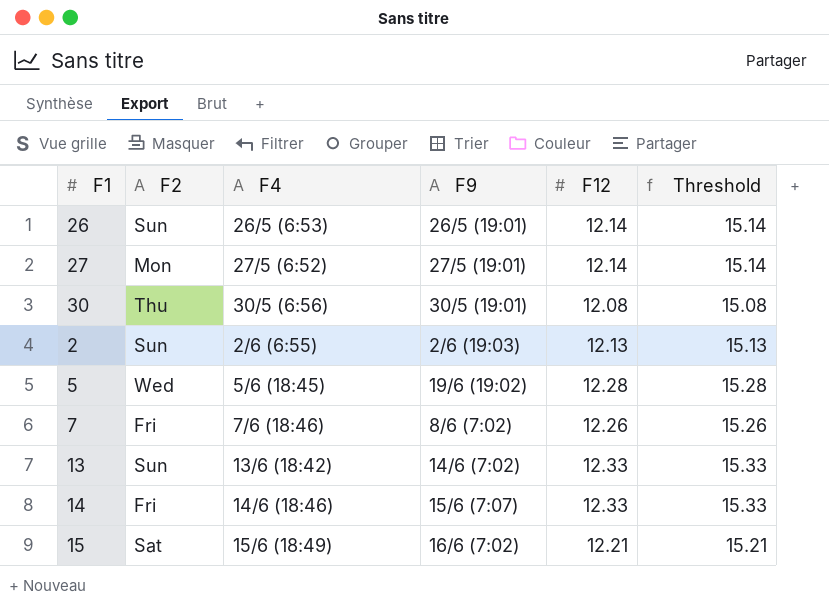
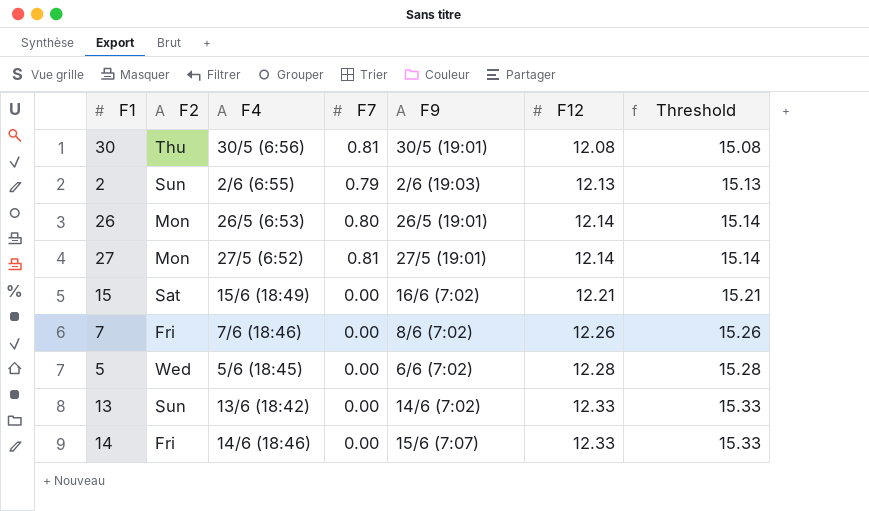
row order: none -> F12 ascending
column F7 | position: none -> 4
26 | F2: Sun -> Mon
5 | F9: 19/6 (19:02) -> 6/6 (7:02)

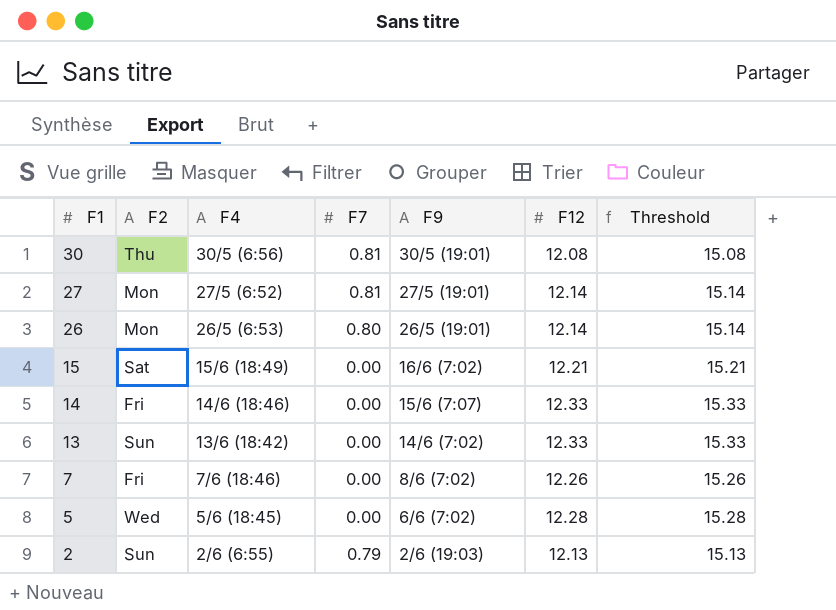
row order: F12 ascending -> F1 descending

